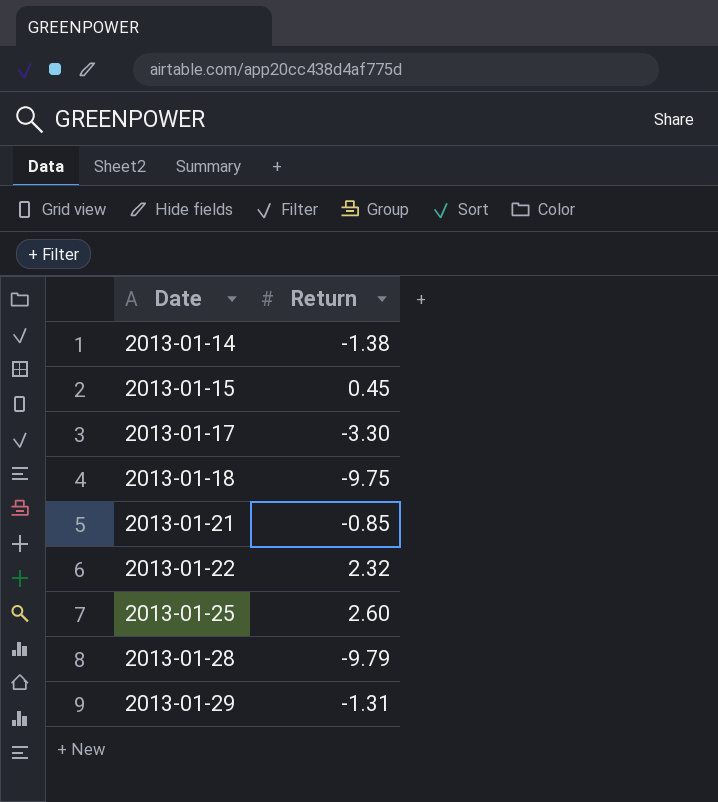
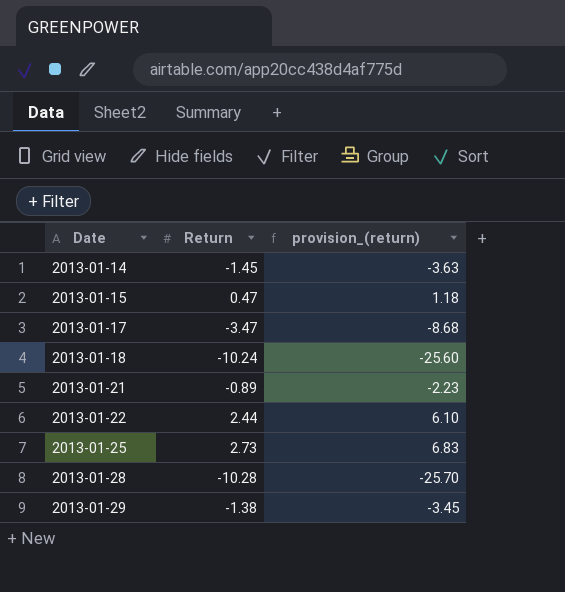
column provision_(return) | formula: none -> [Return] * 2.5
2013-01-14 | Return: -1.38 -> -1.45
2013-01-15 | Return: 0.45 -> 0.47
2013-01-17 | Return: -3.30 -> -3.47
2013-01-18 | Return: -9.75 -> -10.24
2013-01-21 | Return: -0.85 -> -0.89
2013-01-22 | Return: 2.32 -> 2.44
2013-01-25 | Return: 2.60 -> 2.73
2013-01-28 | Return: -9.79 -> -10.28
2013-01-29 | Return: -1.31 -> -1.38

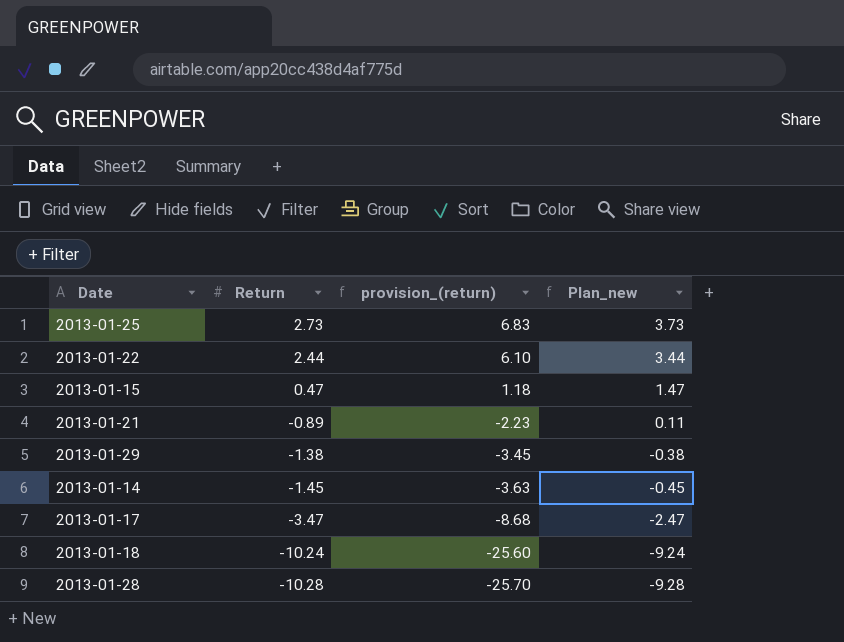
row order: Date ascending -> Return descending
column Plan_new | formula: none -> [Return] + 1

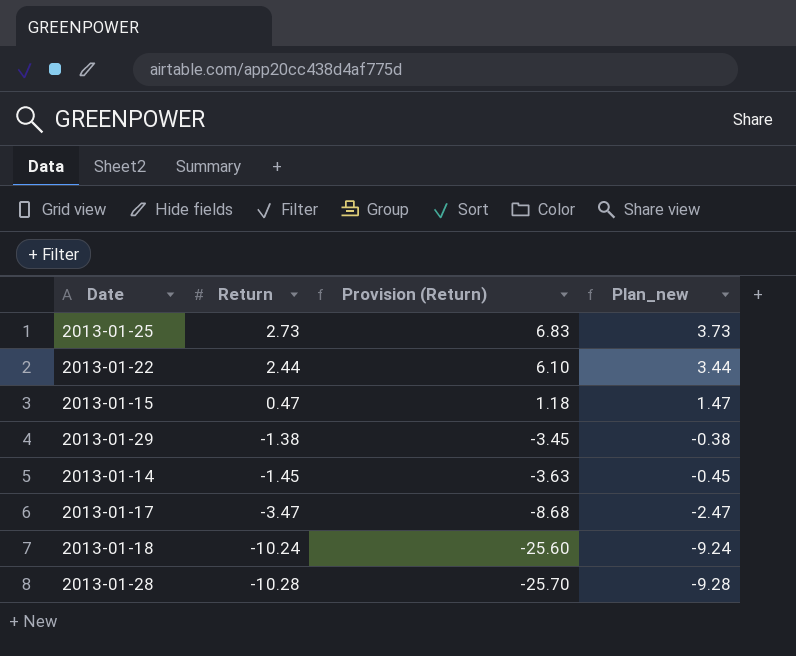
column name: provision_(return) -> Provision (Return)
row 2013-01-21: -0.89 | -2.23 | 0.11 -> none

